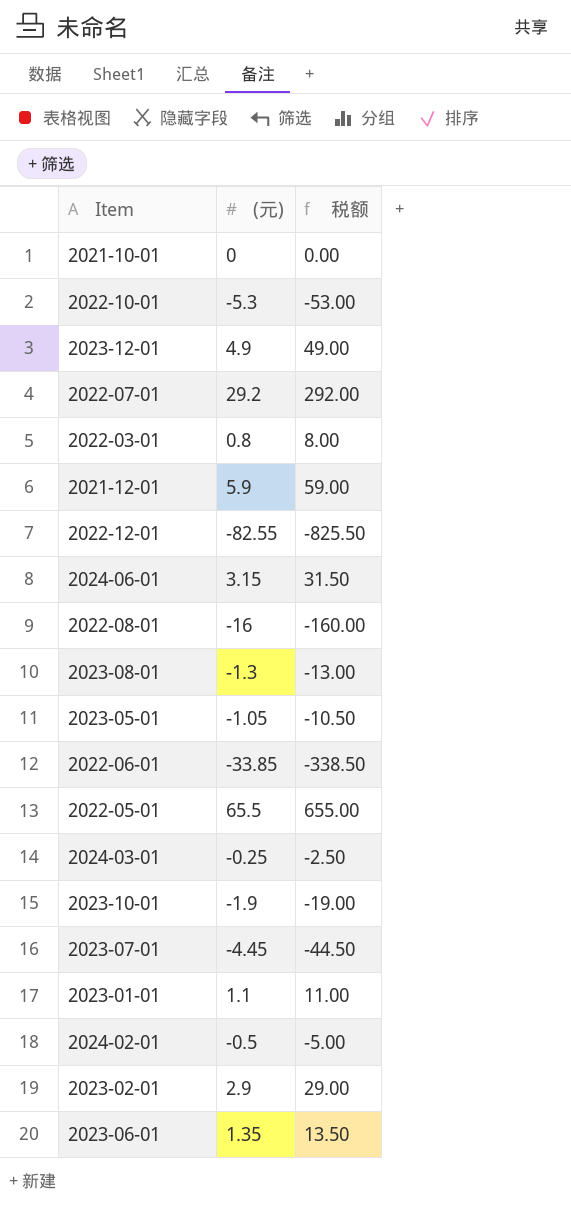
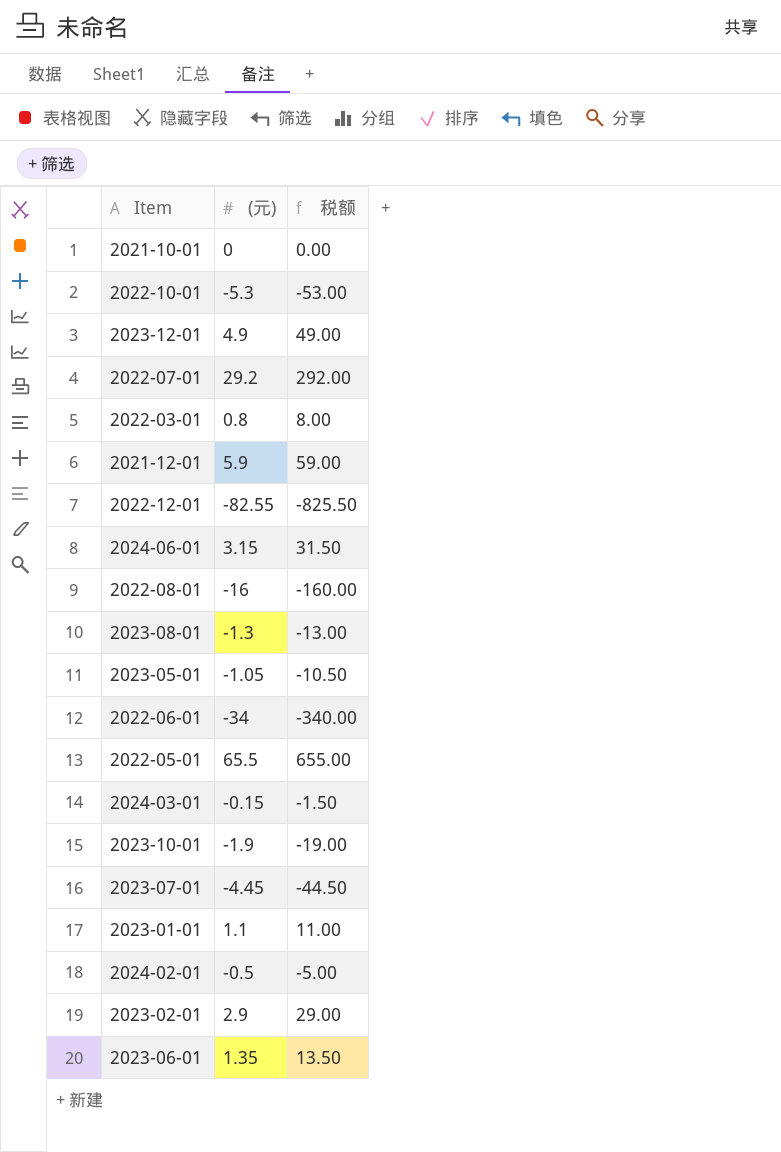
2022-06-01 | (元): -33.85 -> -34
2022-06-01 | 税额: -338.50 -> -340.00
2024-03-01 | (元): -0.25 -> -0.15
2024-03-01 | 税额: -2.50 -> -1.50

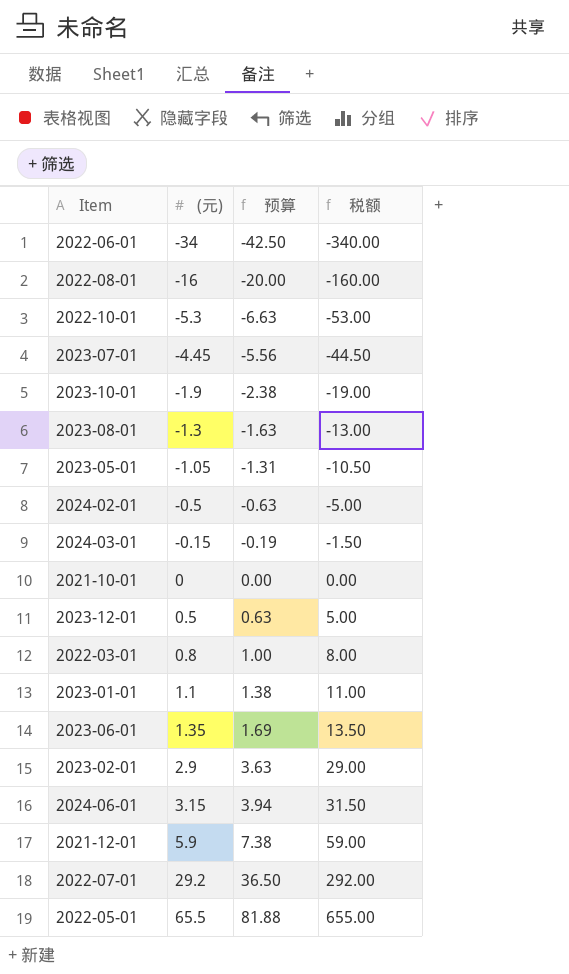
row order: none -> (元) ascending
column 预算 | formula: none -> [(元)] * 1.25
row 2022-12-01: -82.55 | -825.50 -> none
2023-12-01 | (元): 4.9 -> 0.5
2023-12-01 | 税额: 49.00 -> 5.00

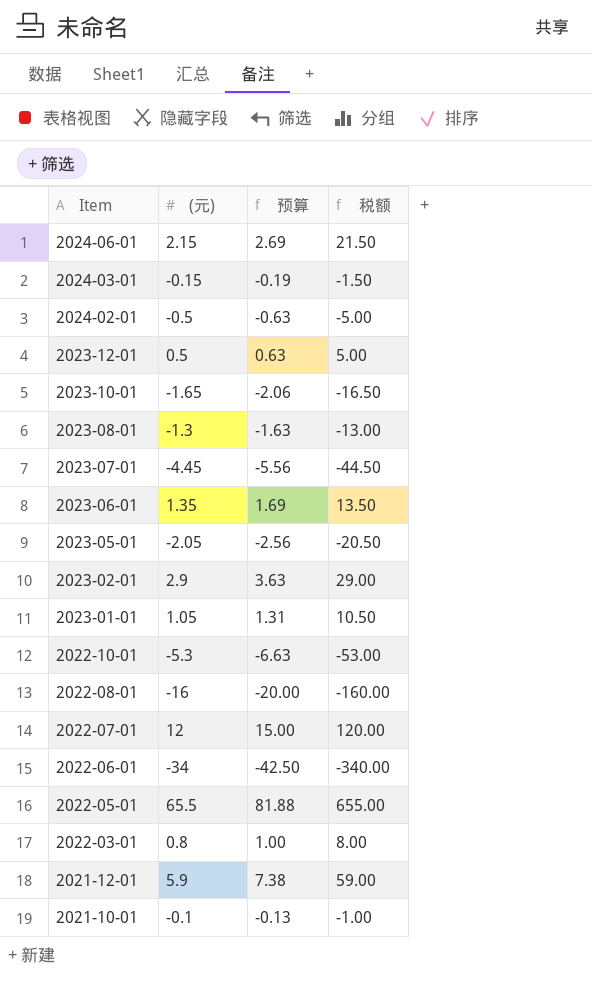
row order: (元) ascending -> Item descending
2024-06-01 | (元): 3.15 -> 2.15
2024-06-01 | 预算: 3.94 -> 2.69
2024-06-01 | 税额: 31.50 -> 21.50
2023-10-01 | (元): -1.9 -> -1.65
2023-10-01 | 预算: -2.38 -> -2.06
2023-10-01 | 税额: -19.00 -> -16.50
2023-05-01 | (元): -1.05 -> -2.05
2023-05-01 | 预算: -1.31 -> -2.56
2023-05-01 | 税额: -10.50 -> -20.50
2023-01-01 | (元): 1.1 -> 1.05
2023-01-01 | 预算: 1.38 -> 1.31
2023-01-01 | 税额: 11.00 -> 10.50
2022-07-01 | (元): 29.2 -> 12
2022-07-01 | 预算: 36.50 -> 15.00
2022-07-01 | 税额: 292.00 -> 120.00
2021-10-01 | (元): 0 -> -0.1
2021-10-01 | 预算: 0.00 -> -0.13
2021-10-01 | 税额: 0.00 -> -1.00

